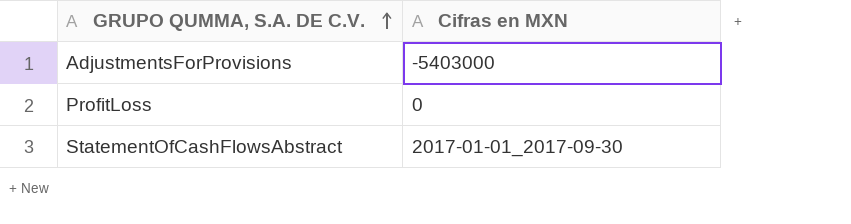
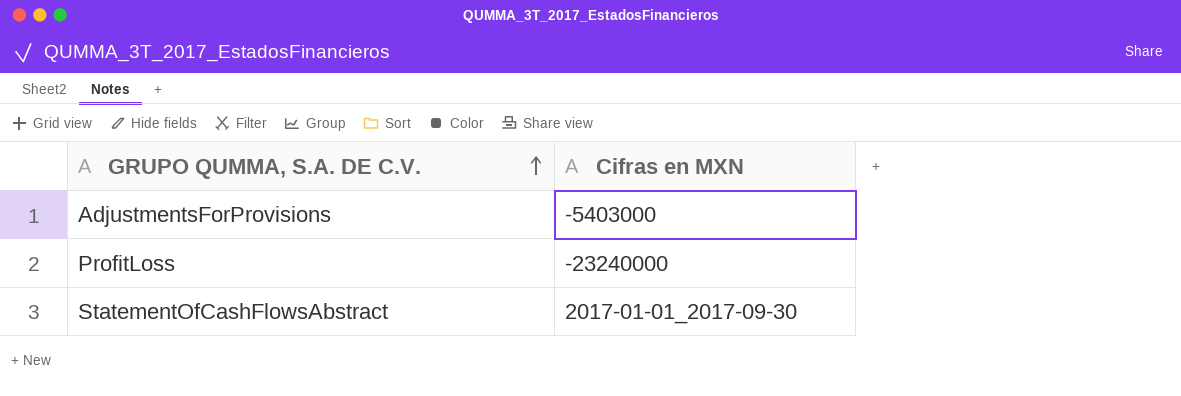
ProfitLoss | Cifras en MXN: 0 -> -23240000

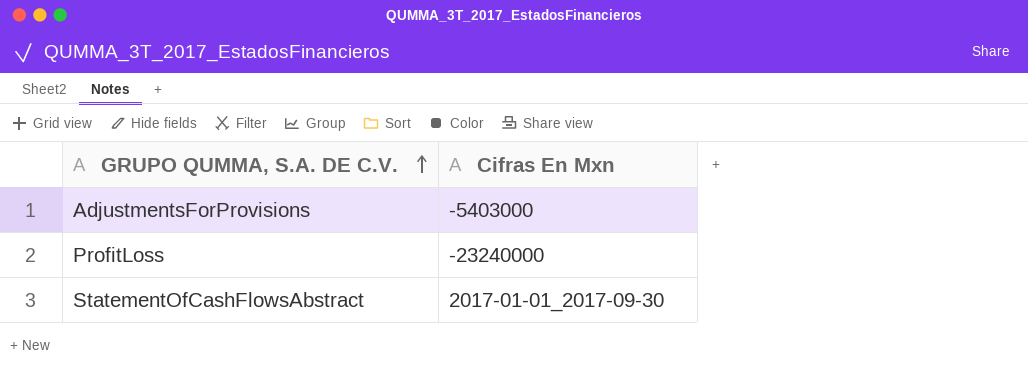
column name: Cifras en MXN -> Cifras En Mxn

